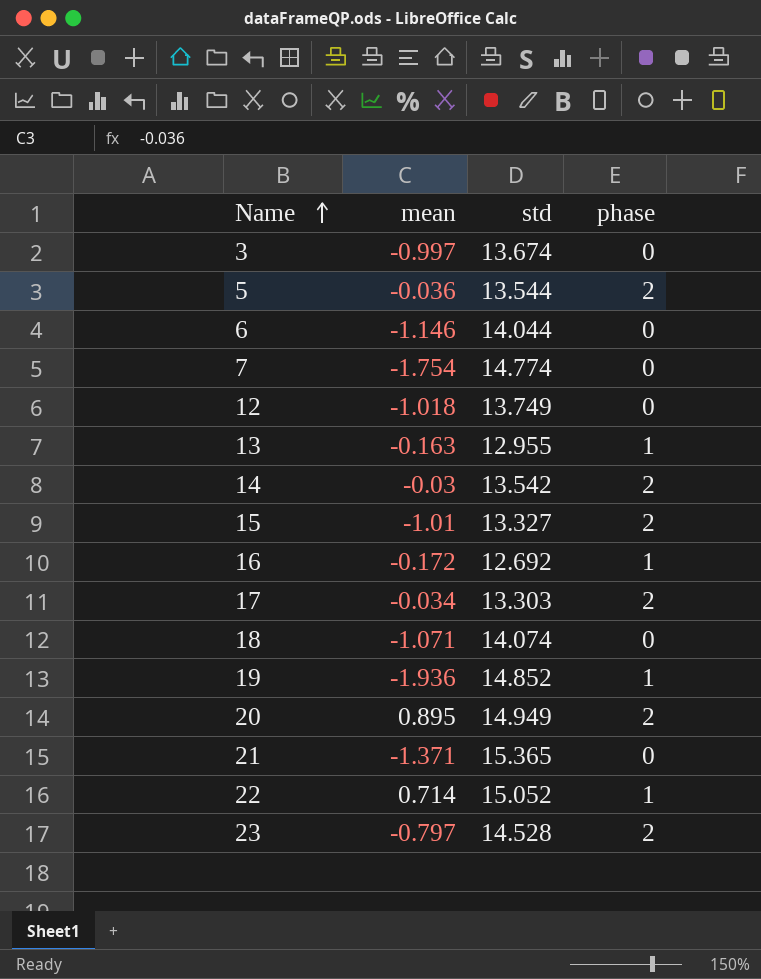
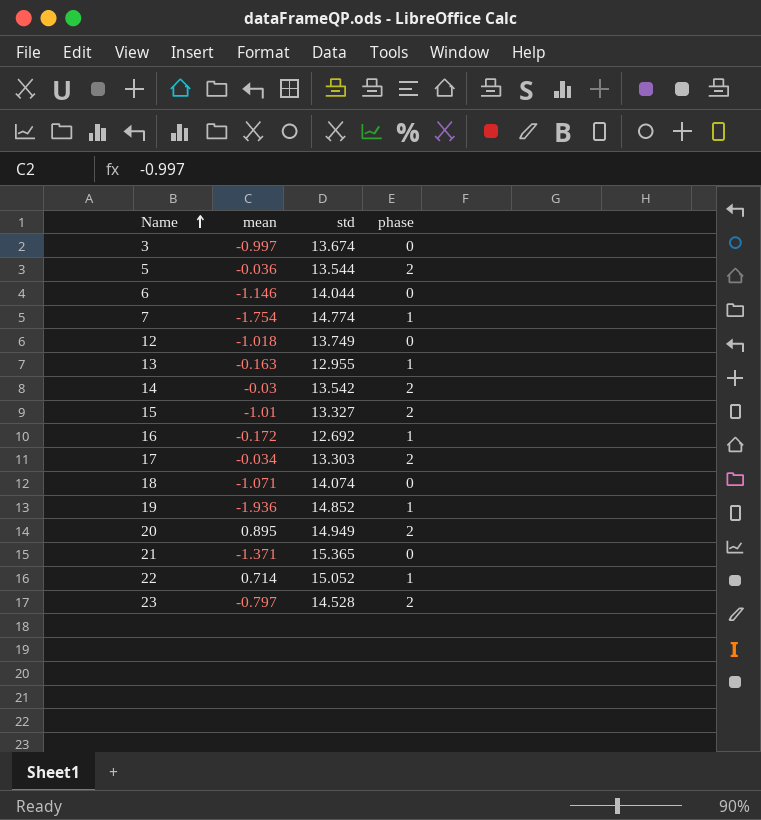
7 | phase: 0 -> 1

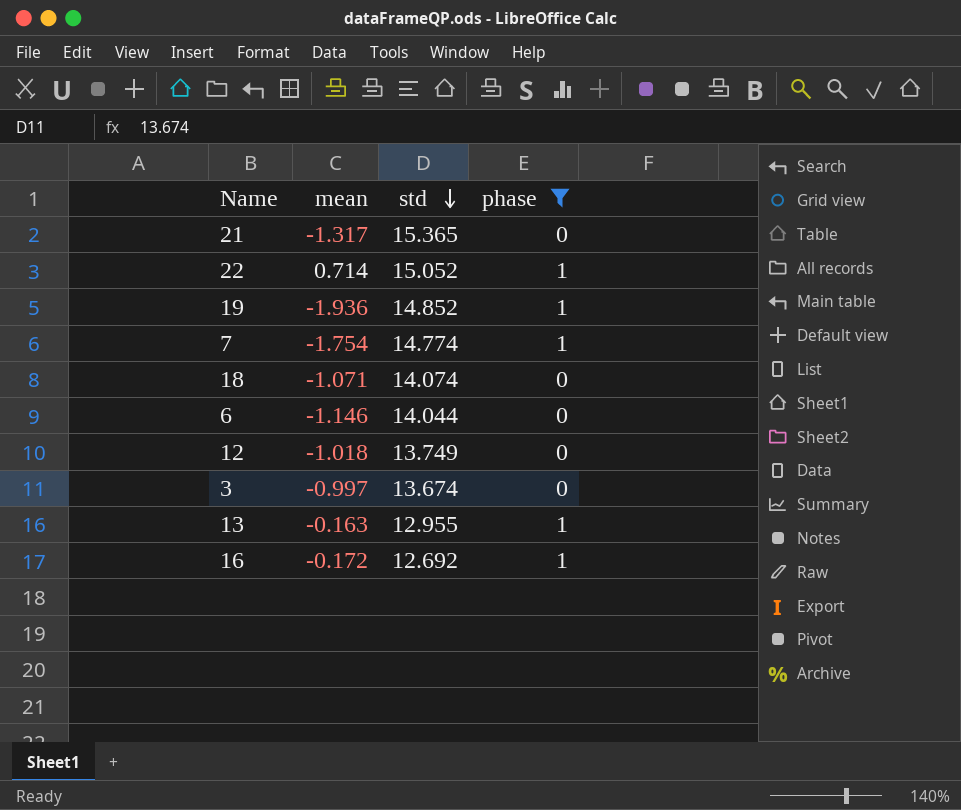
filter: none -> phase != 2
row order: Name ascending -> std descending
21 | mean: -1.371 -> -1.317

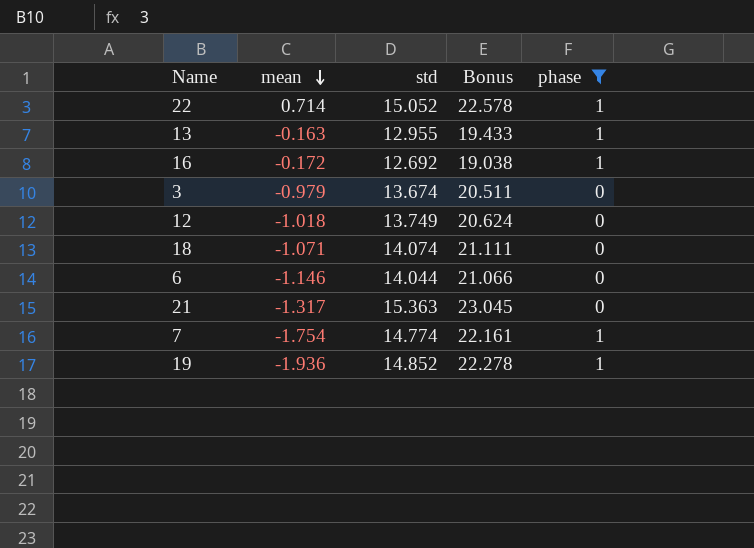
row order: std descending -> mean descending
column Bonus | formula: none -> [std] * 1.5
3 | mean: -0.997 -> -0.979
21 | std: 15.365 -> 15.363

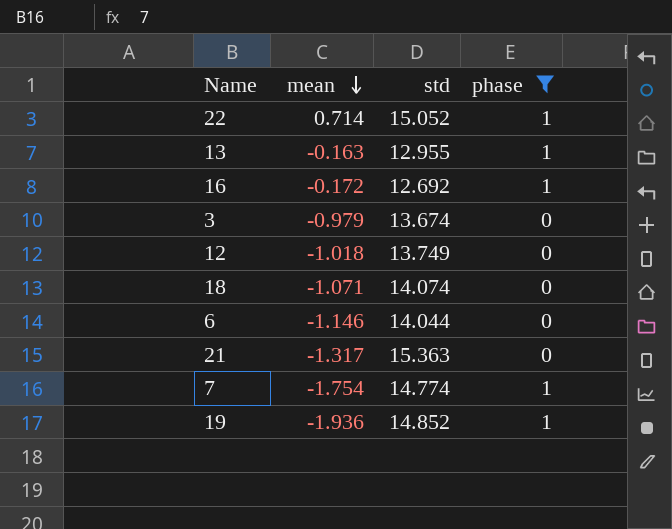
column Bonus | formula: [std] * 1.5 -> none

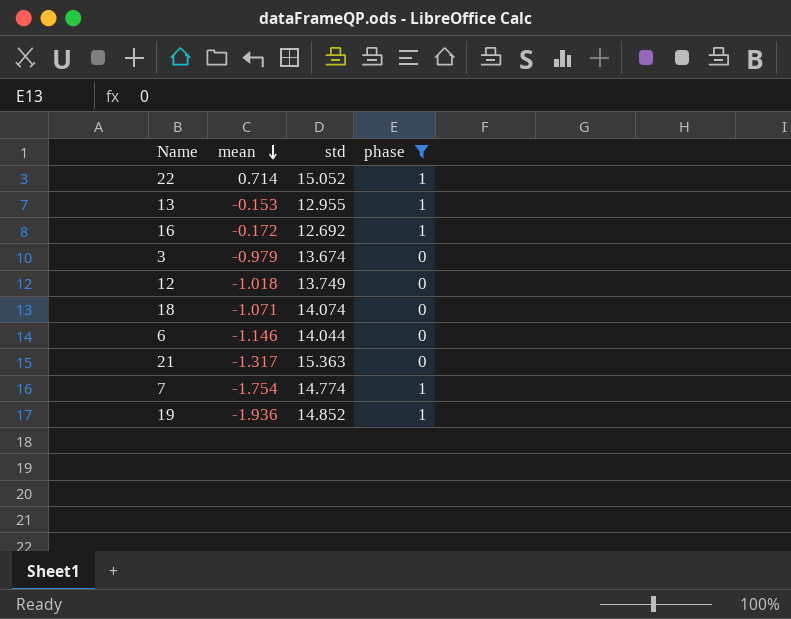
13 | mean: -0.163 -> -0.153

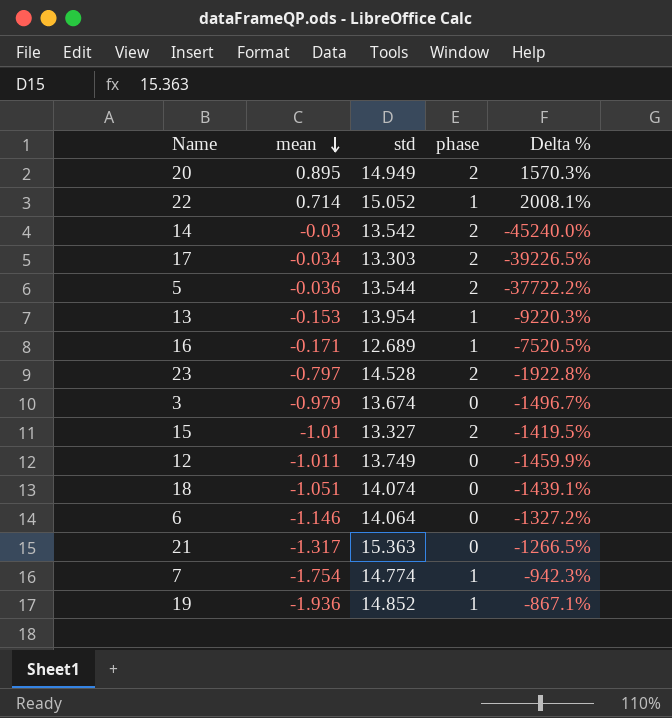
filter: phase != 2 -> none
column Delta % | formula: none -> ([std] - [mean]) / [mean]
13 | std: 12.955 -> 13.954
16 | mean: -0.172 -> -0.171
16 | std: 12.692 -> 12.689
12 | mean: -1.018 -> -1.011
18 | mean: -1.071 -> -1.051
6 | std: 14.044 -> 14.064

